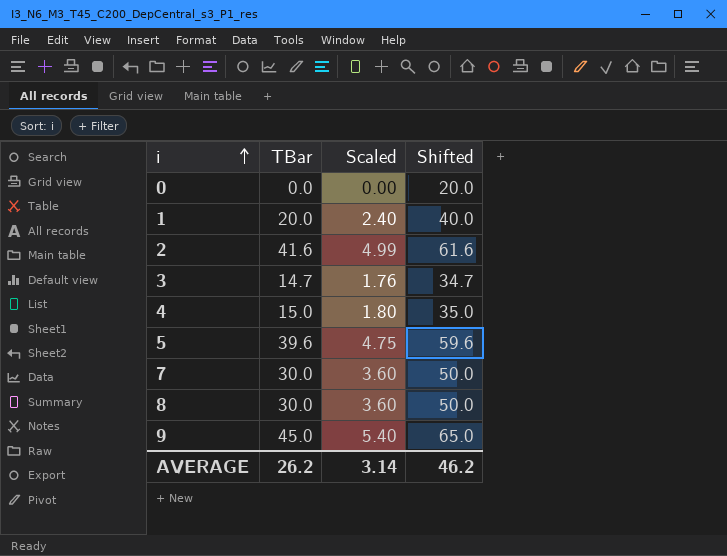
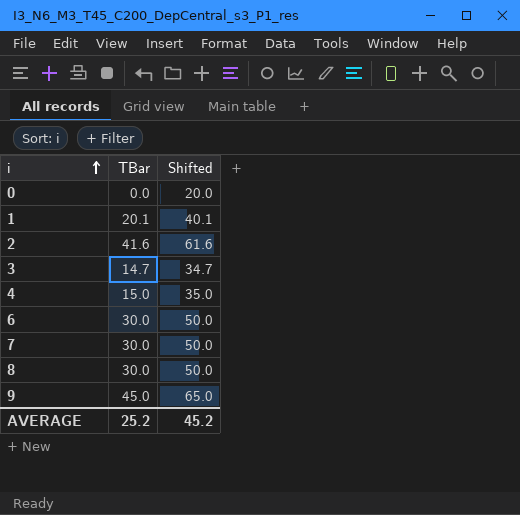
column Scaled | formula: [TBar] * 0.12 -> none
row 5: 39.6 | 4.75 | 59.6 -> none
1 | TBar: 20.0 -> 20.1
1 | Shifted: 40.0 -> 40.1
row 6: none -> 30.0 | 50.0
AVERAGE | TBar: 26.2 -> 25.2
AVERAGE | Shifted: 46.2 -> 45.2

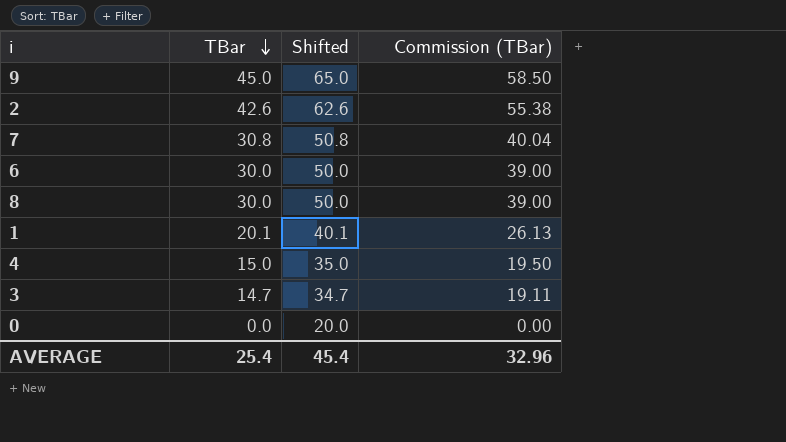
row order: i ascending -> TBar descending
column Commission (TBar) | formula: none -> [TBar] * 1.3
2 | TBar: 41.6 -> 42.6
2 | Shifted: 61.6 -> 62.6
7 | TBar: 30.0 -> 30.8
7 | Shifted: 50.0 -> 50.8
AVERAGE | TBar: 25.2 -> 25.4
AVERAGE | Shifted: 45.2 -> 45.4

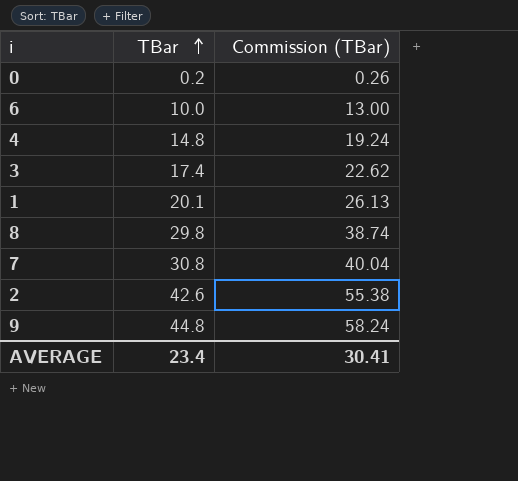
row order: TBar descending -> TBar ascending
column Shifted | formula: [TBar] + 20 -> none
0 | TBar: 0.0 -> 0.2
0 | Commission (TBar): 0.00 -> 0.26
6 | TBar: 30.0 -> 10.0
6 | Commission (TBar): 39.00 -> 13.00
4 | TBar: 15.0 -> 14.8
4 | Commission (TBar): 19.50 -> 19.24
3 | TBar: 14.7 -> 17.4
3 | Commission (TBar): 19.11 -> 22.62
8 | TBar: 30.0 -> 29.8
8 | Commission (TBar): 39.00 -> 38.74
9 | TBar: 45.0 -> 44.8
9 | Commission (TBar): 58.50 -> 58.24
AVERAGE | TBar: 25.4 -> 23.4
AVERAGE | Commission (TBar): 32.96 -> 30.41

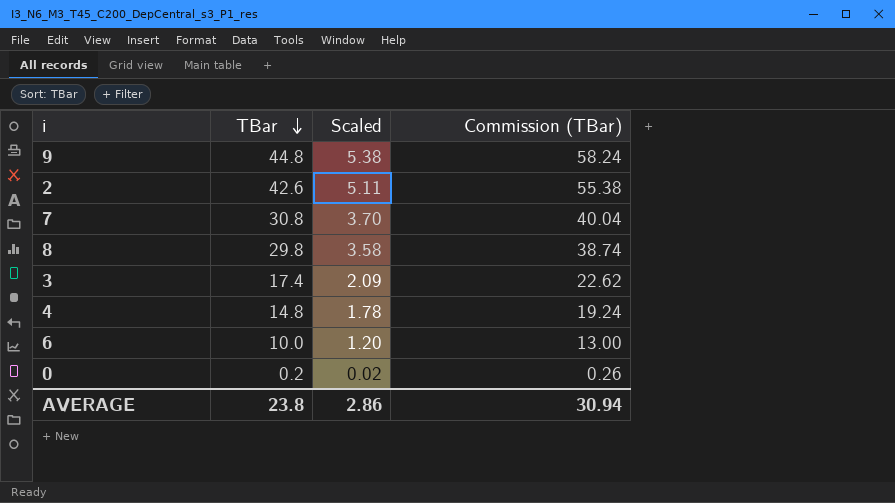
row order: TBar ascending -> TBar descending
column Scaled | formula: none -> [TBar] * 0.12
row 1: 20.1 | 26.13 -> none
AVERAGE | TBar: 23.4 -> 23.8
AVERAGE | Commission (TBar): 30.41 -> 30.94

